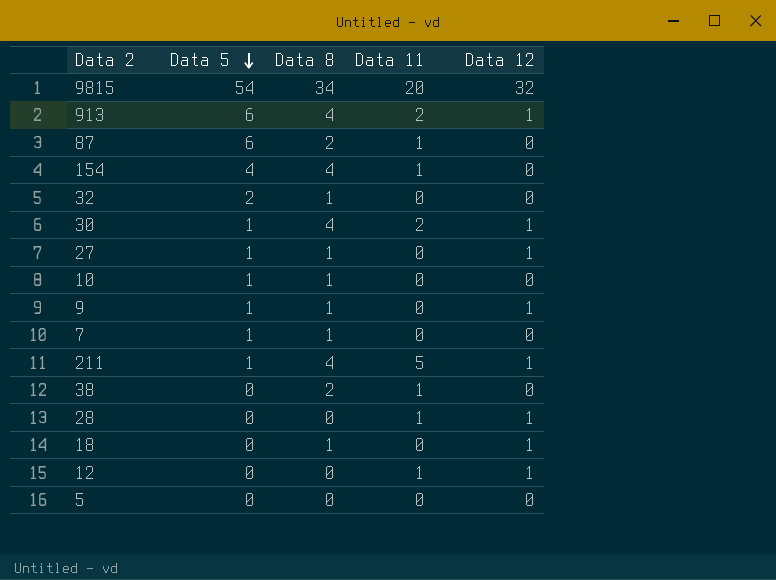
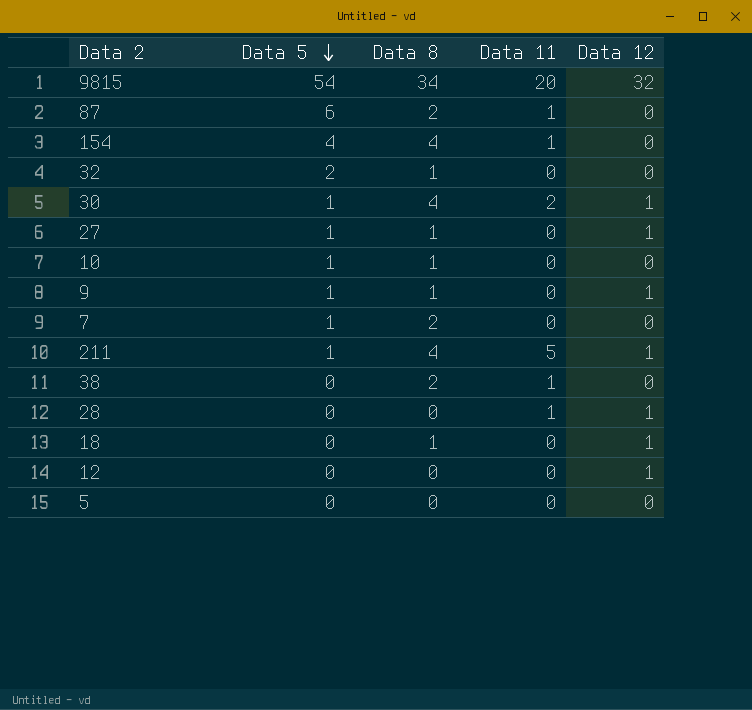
row 913: 6 | 4 | 2 | 1 -> none
7 | Data 8: 1 -> 2
12 | Data 11: 1 -> 0

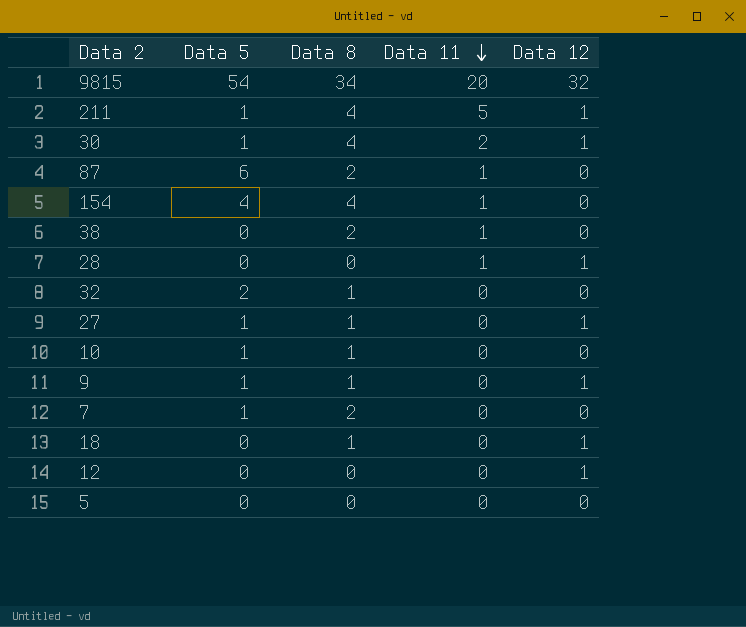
row order: Data 5 descending -> Data 11 descending

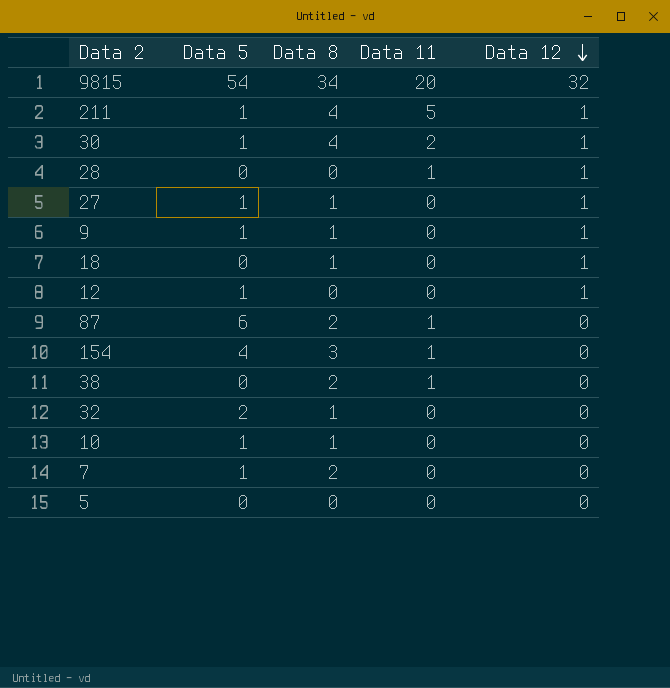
row order: Data 11 descending -> Data 12 descending
12 | Data 5: 0 -> 1
154 | Data 8: 4 -> 3

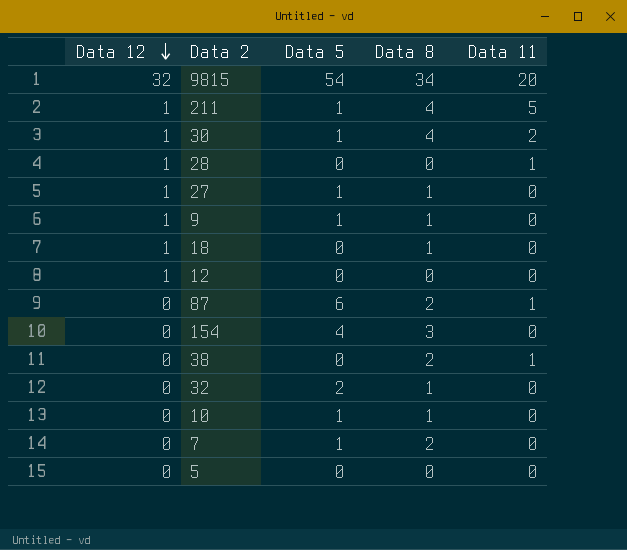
column Data 12 | position: 5 -> 1
12 | Data 5: 1 -> 0
154 | Data 11: 1 -> 0

